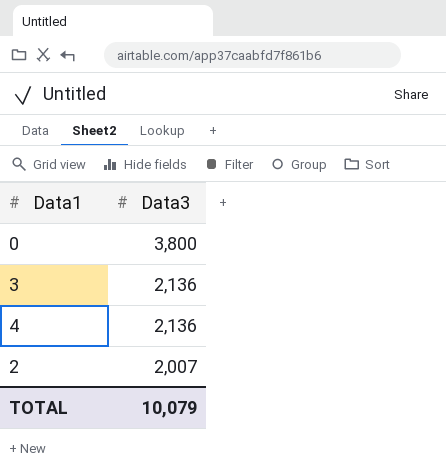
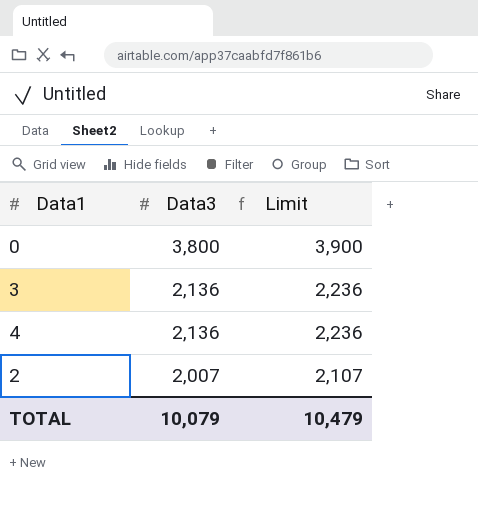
column Limit | formula: none -> [Data3] + 100

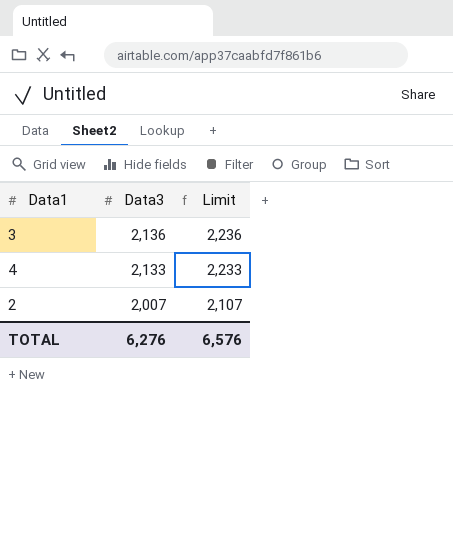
row 0: 3,800 | 3,900 -> none
4 | Data3: 2,136 -> 2,133
4 | Limit: 2,236 -> 2,233
TOTAL | Data3: 10,079 -> 6,276
TOTAL | Limit: 10,479 -> 6,576

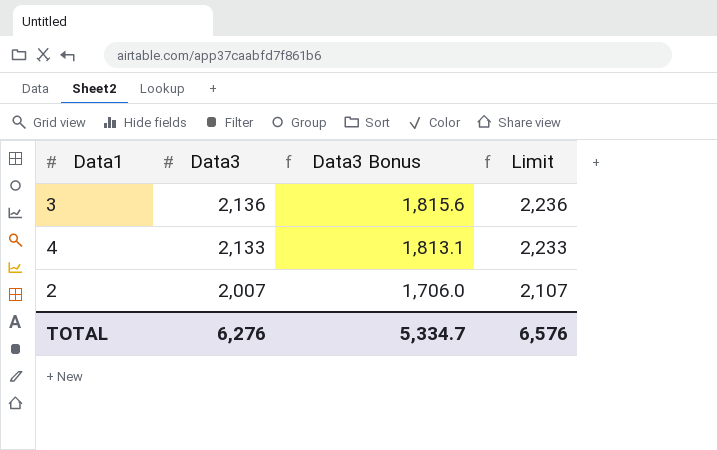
column Data3 Bonus | formula: none -> [Data3] * 0.85

